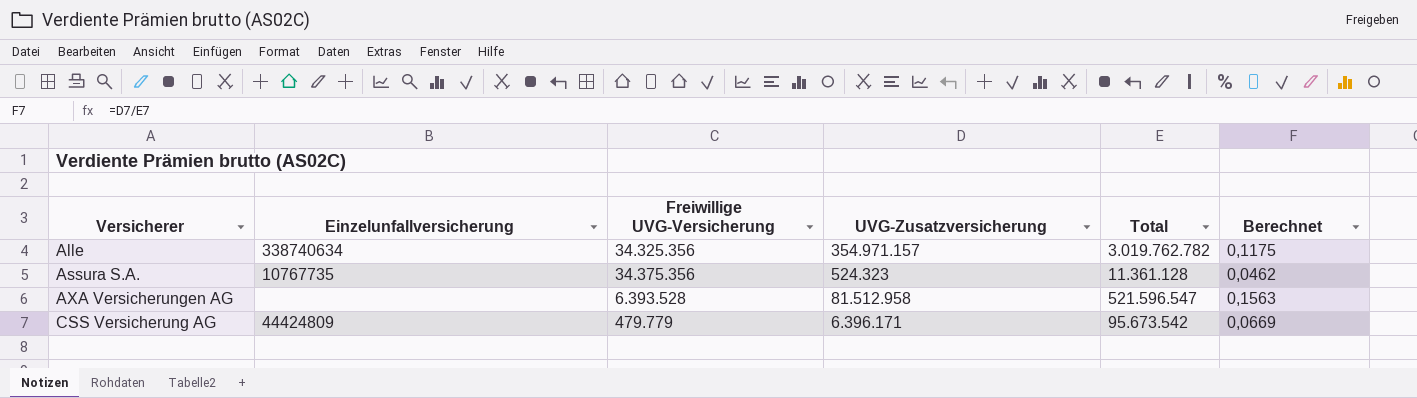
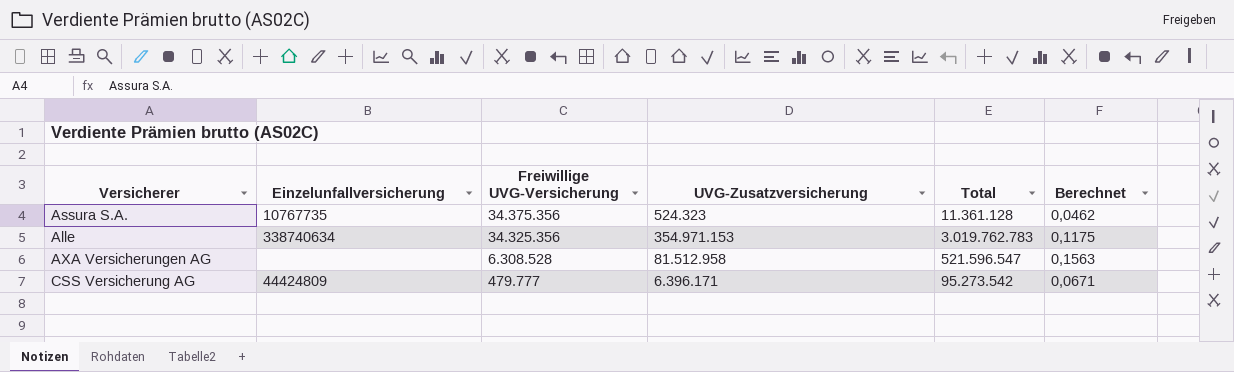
row order: Versicherer ascending -> Freiwillige UVG-Versicherung descending
Alle | UVG-Zusatzversicherung: 354.971.157 -> 354.971.153
Alle | Total: 3.019.762.782 -> 3.019.762.783
AXA Versicherungen AG | Freiwillige UVG-Versicherung: 6.393.528 -> 6.308.528
CSS Versicherung AG | Freiwillige UVG-Versicherung: 479.779 -> 479.777
CSS Versicherung AG | Total: 95.673.542 -> 95.273.542
CSS Versicherung AG | Berechnet: 0,0669 -> 0,0671

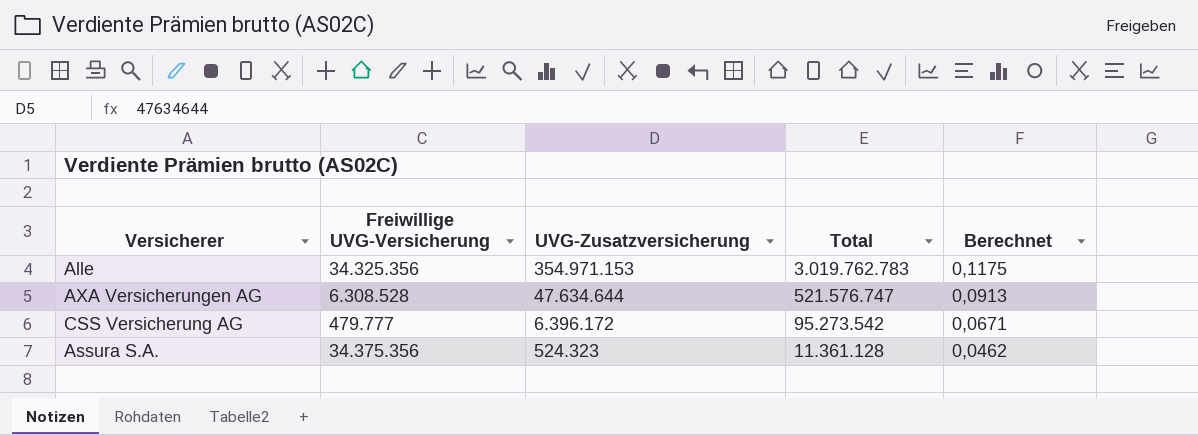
row order: Freiwillige UVG-Versicherung descending -> UVG-Zusatzversicherung descending
column Einzelunfallversicherung | position: 2 -> none
AXA Versicherungen AG | UVG-Zusatzversicherung: 81.512.958 -> 47.634.644
AXA Versicherungen AG | Total: 521.596.547 -> 521.576.747
AXA Versicherungen AG | Berechnet: 0,1563 -> 0,0913
CSS Versicherung AG | UVG-Zusatzversicherung: 6.396.171 -> 6.396.172

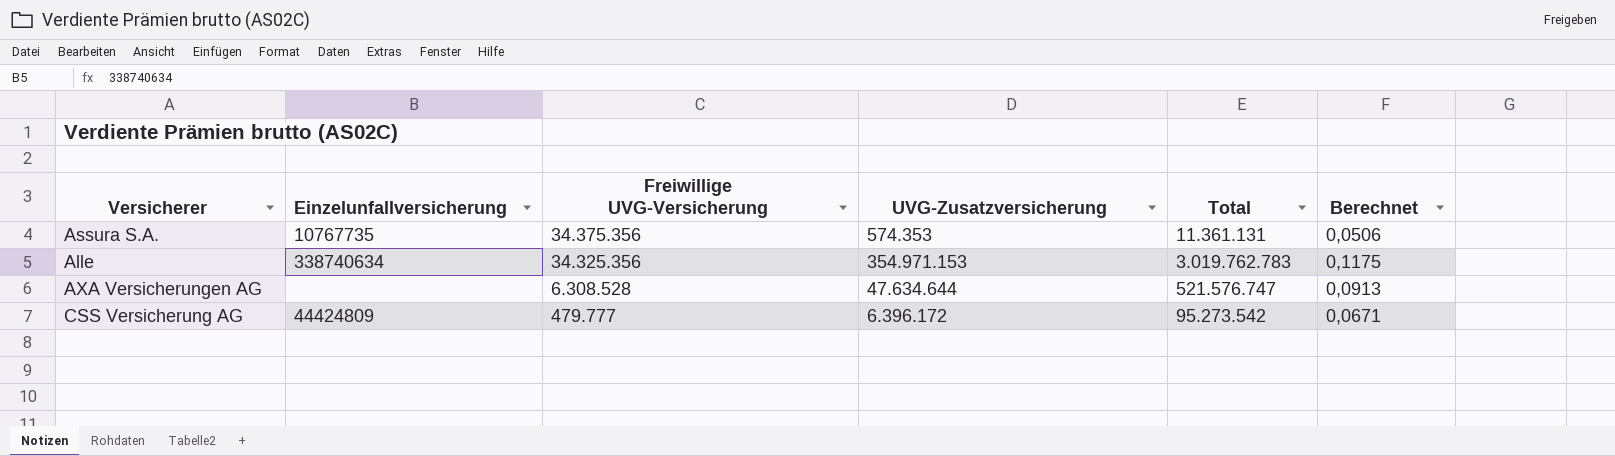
row order: UVG-Zusatzversicherung descending -> Freiwillige UVG-Versicherung descending
column Einzelunfallversicherung | position: none -> 2
Assura S.A. | UVG-Zusatzversicherung: 524.323 -> 574.353
Assura S.A. | Total: 11.361.128 -> 11.361.131
Assura S.A. | Berechnet: 0,0462 -> 0,0506

